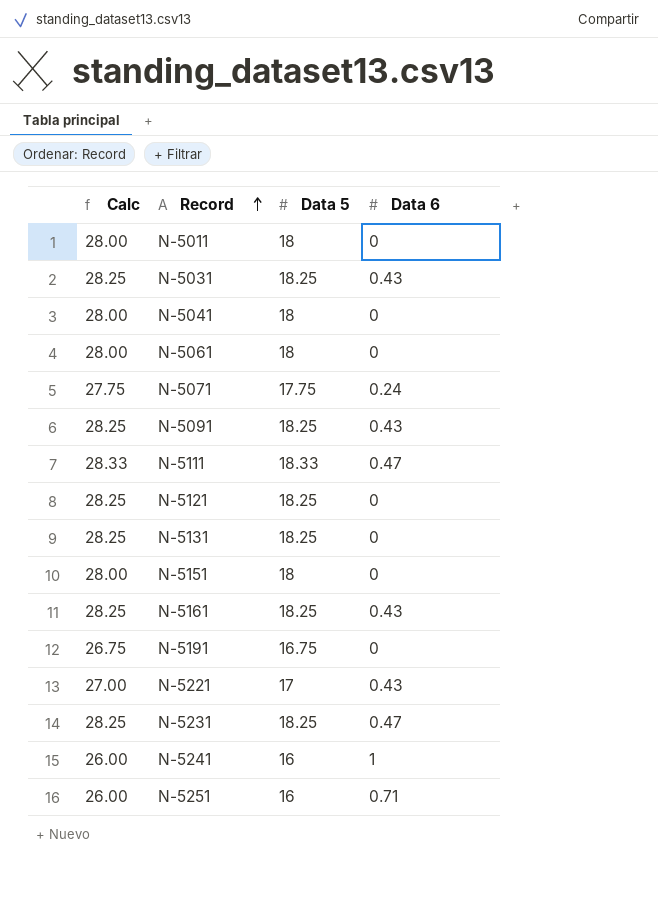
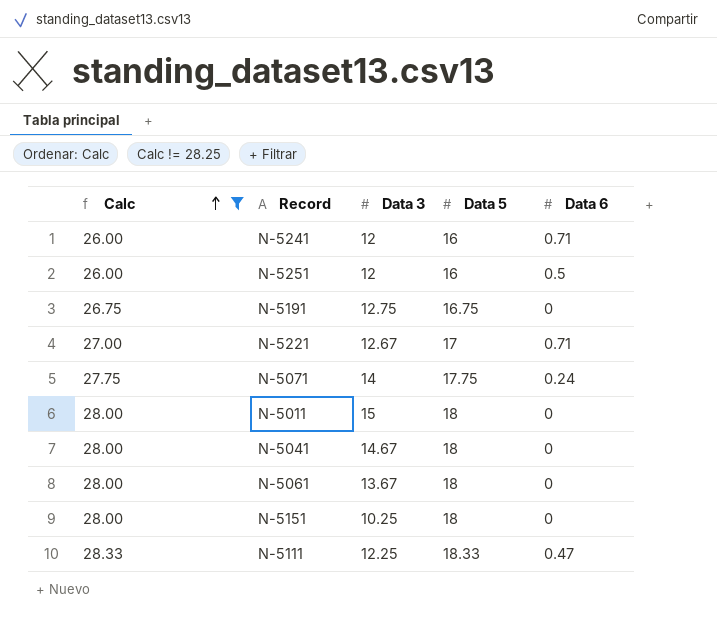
filter: none -> Calc != 28.25
row order: Record ascending -> Calc ascending
column Data 3 | position: none -> 3
N-5241 | Data 6: 1 -> 0.71
N-5251 | Data 6: 0.71 -> 0.5
N-5221 | Data 6: 0.43 -> 0.71

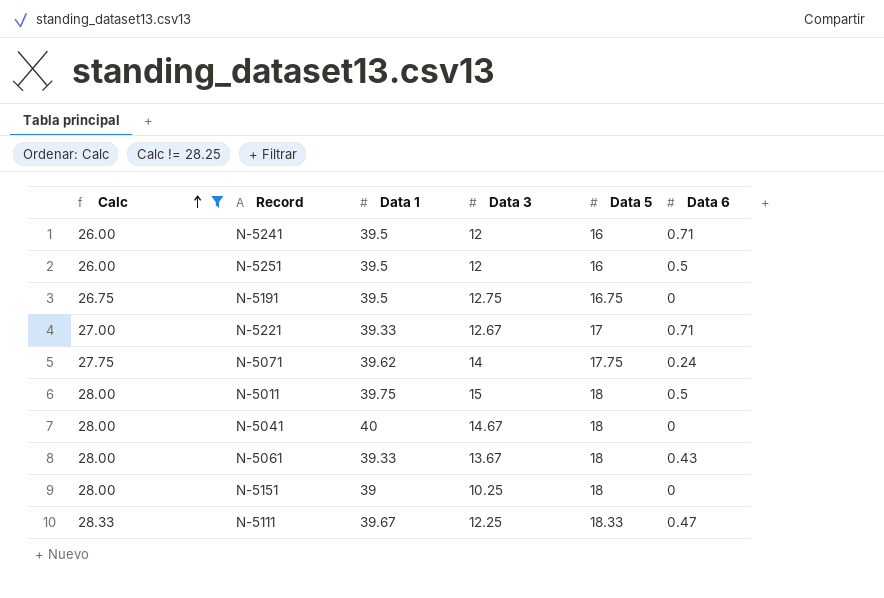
column Data 1 | position: none -> 3
N-5011 | Data 6: 0 -> 0.5
N-5061 | Data 6: 0 -> 0.43

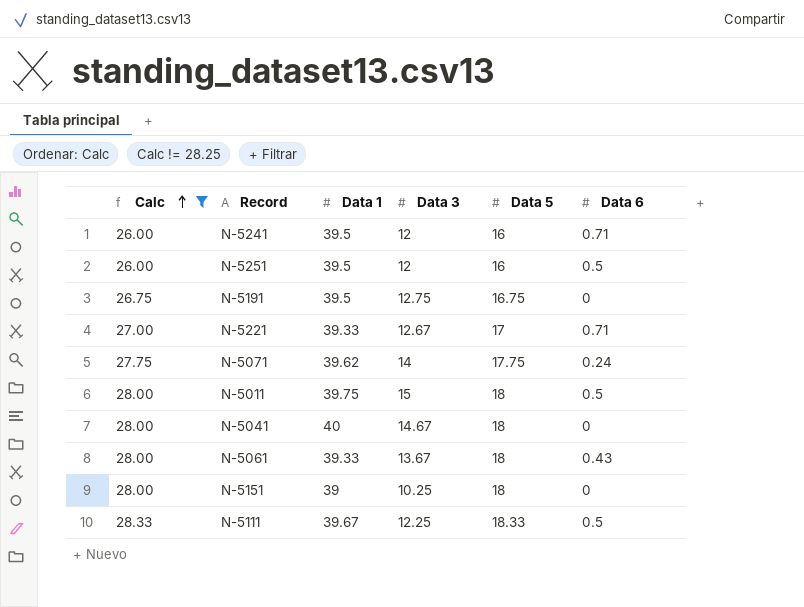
N-5111 | Data 6: 0.47 -> 0.5

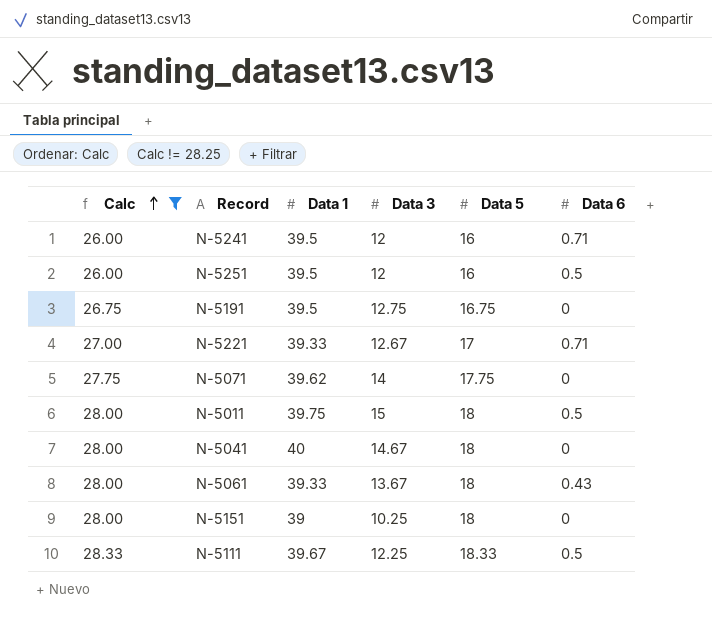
N-5071 | Data 6: 0.24 -> 0

